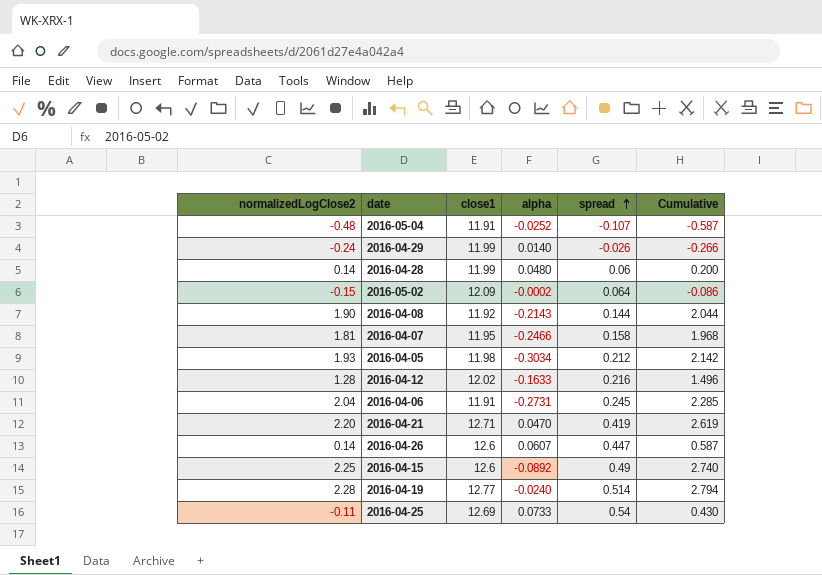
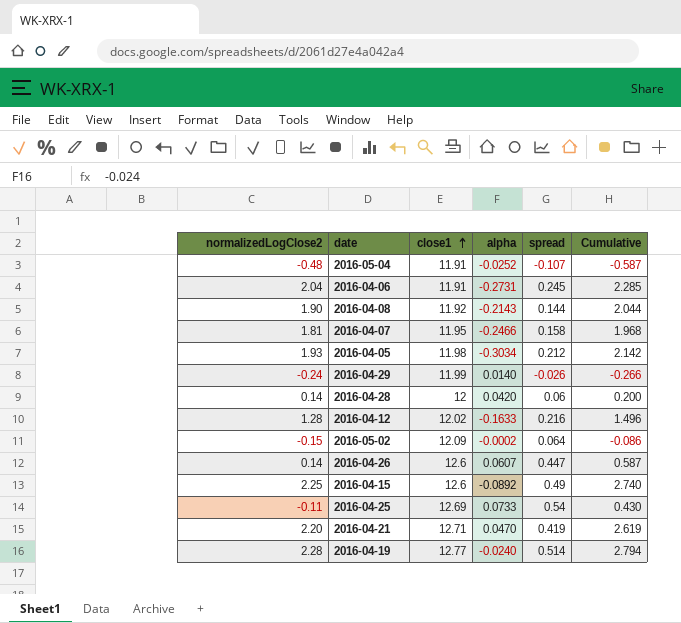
row order: spread ascending -> close1 ascending
2016-04-28 | close1: 11.99 -> 12
2016-04-28 | alpha: 0.0480 -> 0.0420

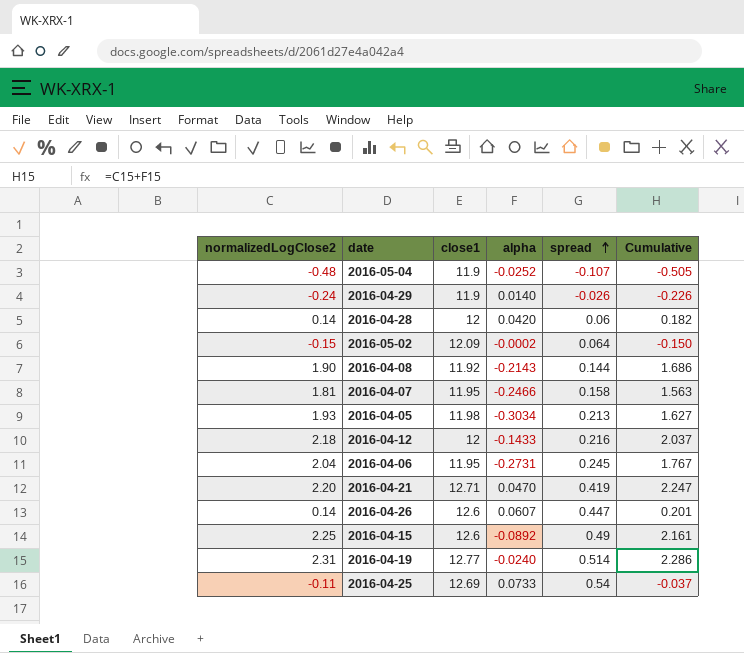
row order: close1 ascending -> spread ascending
column Cumulative | formula: [normalizedLogClose2] + [spread] -> [normalizedLogClose2] + [alpha]
2016-05-04 | close1: 11.91 -> 11.9
2016-04-29 | close1: 11.99 -> 11.9
2016-04-05 | spread: 0.212 -> 0.213
2016-04-12 | normalizedLogClose2: 1.28 -> 2.18
2016-04-12 | close1: 12.02 -> 12
2016-04-12 | alpha: -0.1633 -> -0.1433
2016-04-06 | close1: 11.91 -> 11.95
2016-04-19 | normalizedLogClose2: 2.28 -> 2.31

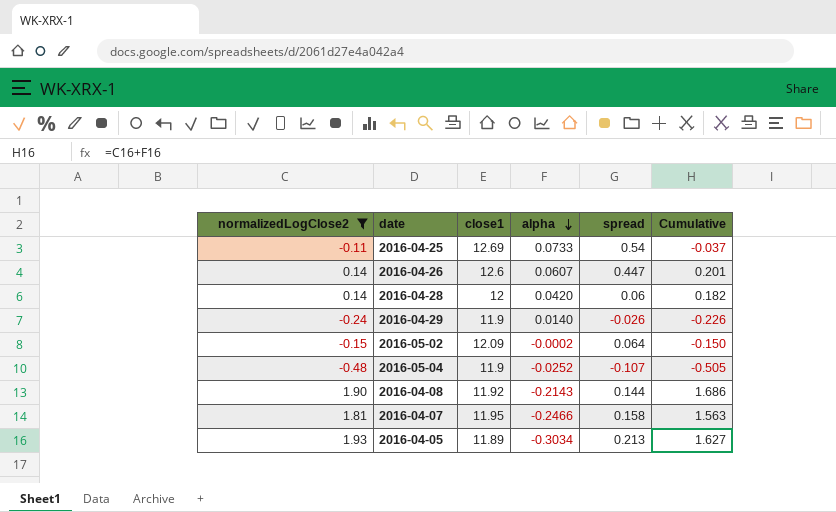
filter: none -> normalizedLogClose2 <= 1.93
row order: spread ascending -> alpha descending
2016-04-05 | close1: 11.98 -> 11.89

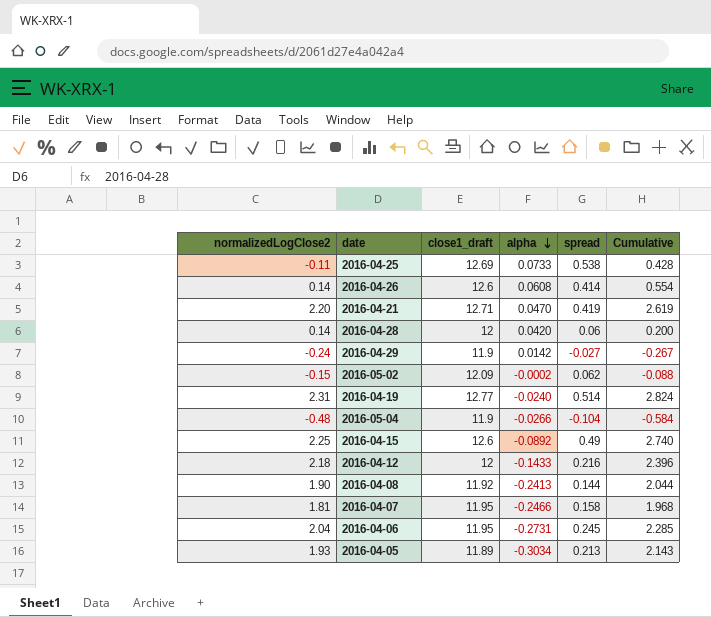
filter: normalizedLogClose2 <= 1.93 -> none
column name: close1 -> close1_draft
column Cumulative | formula: [normalizedLogClose2] + [alpha] -> [normalizedLogClose2] + [spread]
2016-04-25 | spread: 0.54 -> 0.538
2016-04-26 | alpha: 0.0607 -> 0.0608
2016-04-26 | spread: 0.447 -> 0.414
2016-04-29 | alpha: 0.0140 -> 0.0142
2016-04-29 | spread: -0.026 -> -0.027
2016-05-02 | spread: 0.064 -> 0.062
2016-05-04 | alpha: -0.0252 -> -0.0266
2016-05-04 | spread: -0.107 -> -0.104
2016-04-08 | alpha: -0.2143 -> -0.2413

